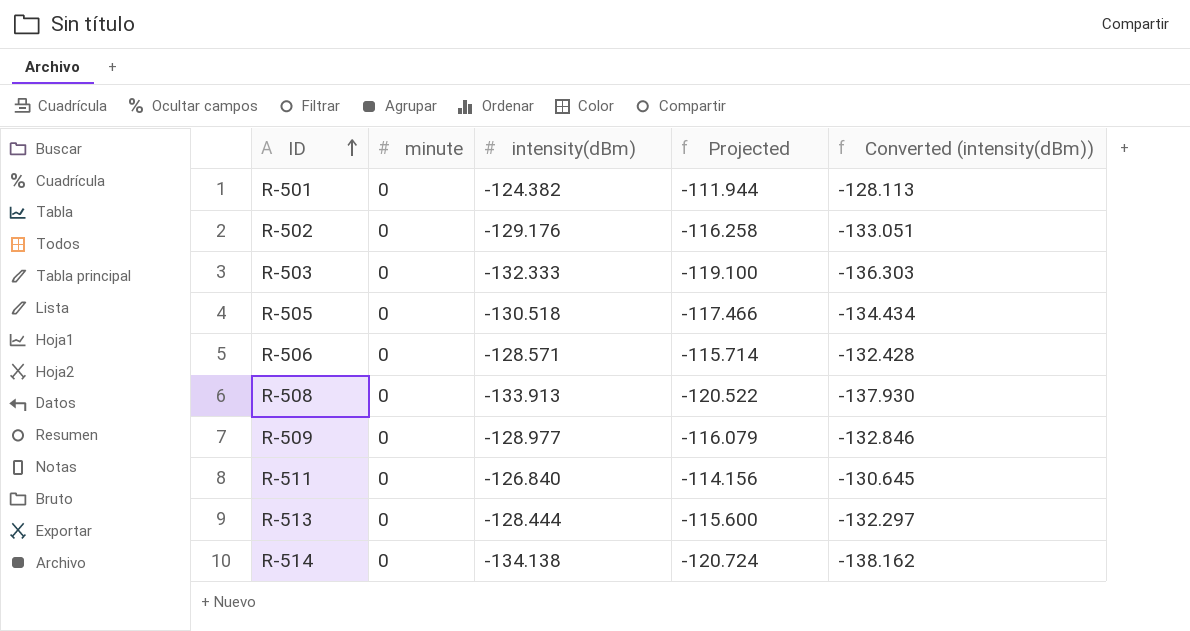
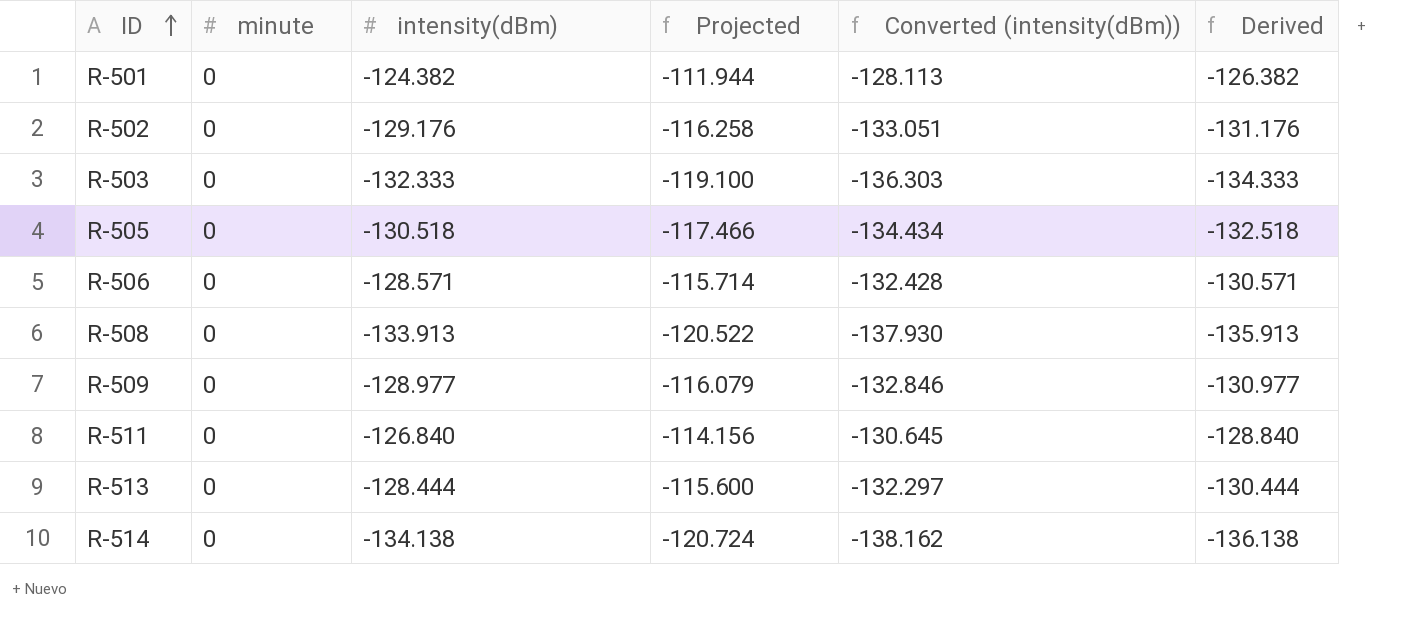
column Derived | formula: none -> [intensity(dBm)] - 2

